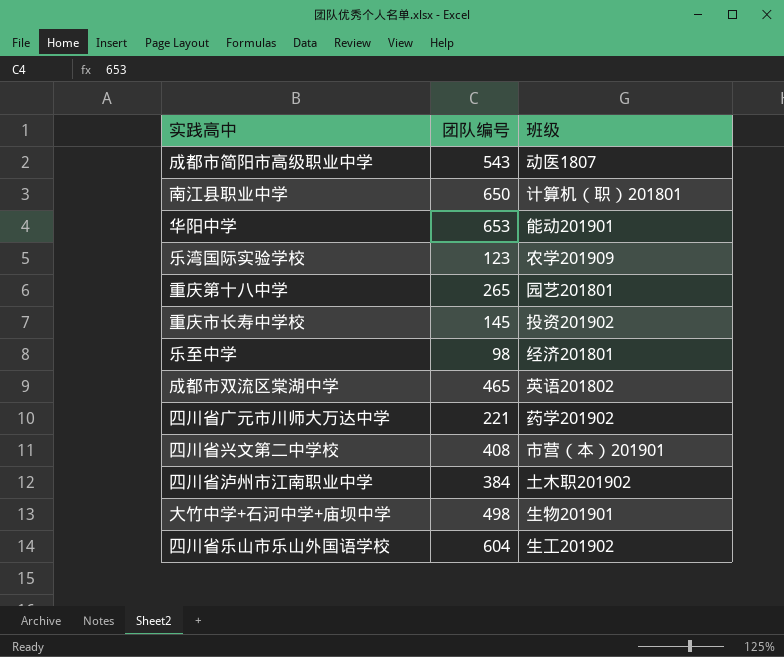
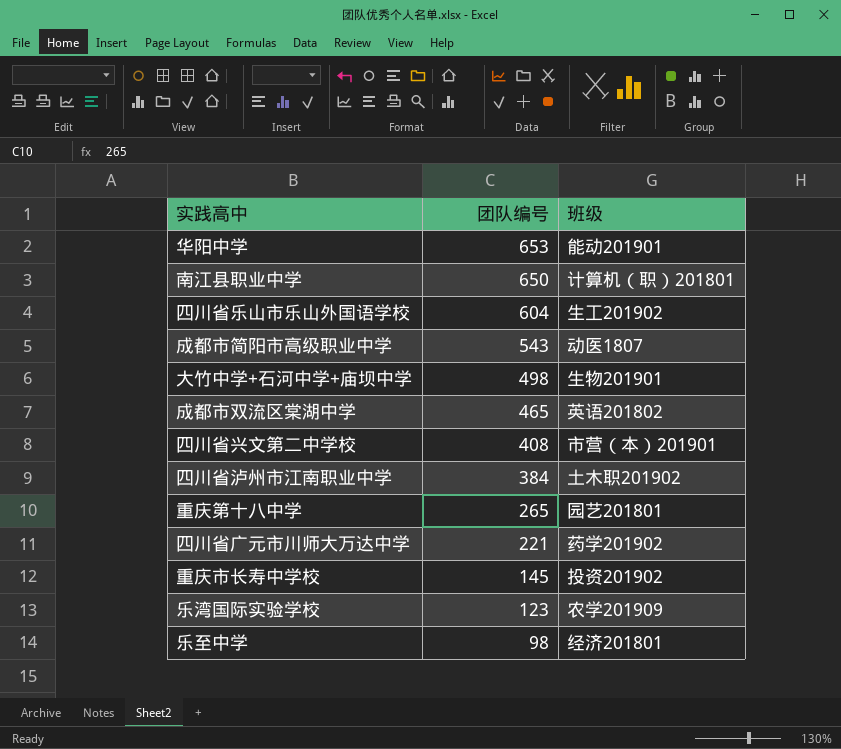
row order: none -> 团队编号 descending

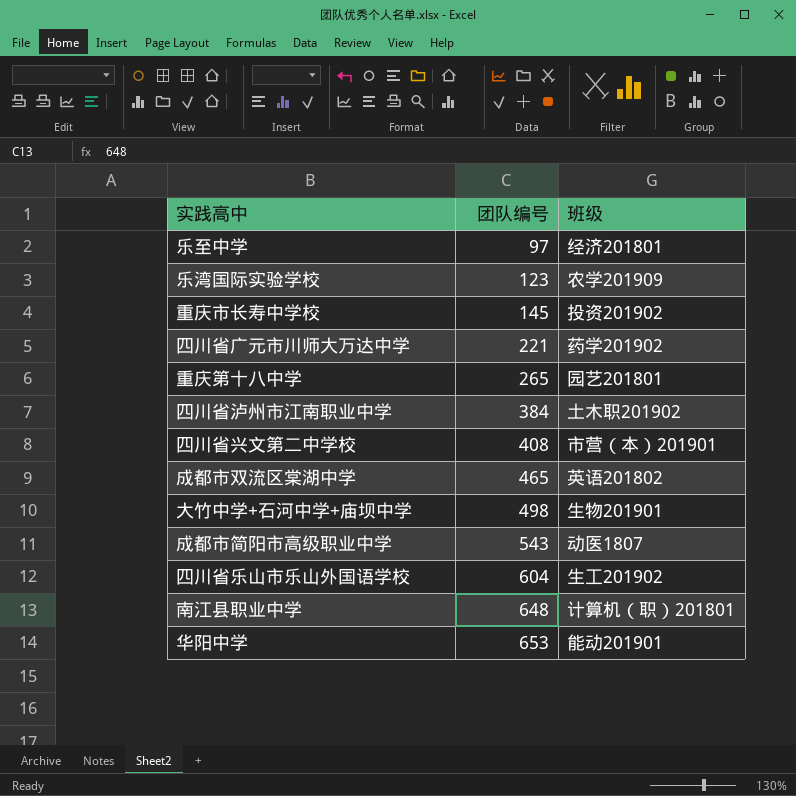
row order: 团队编号 descending -> 团队编号 ascending
乐至中学 | 团队编号: 98 -> 97
南江县职业中学 | 团队编号: 650 -> 648

